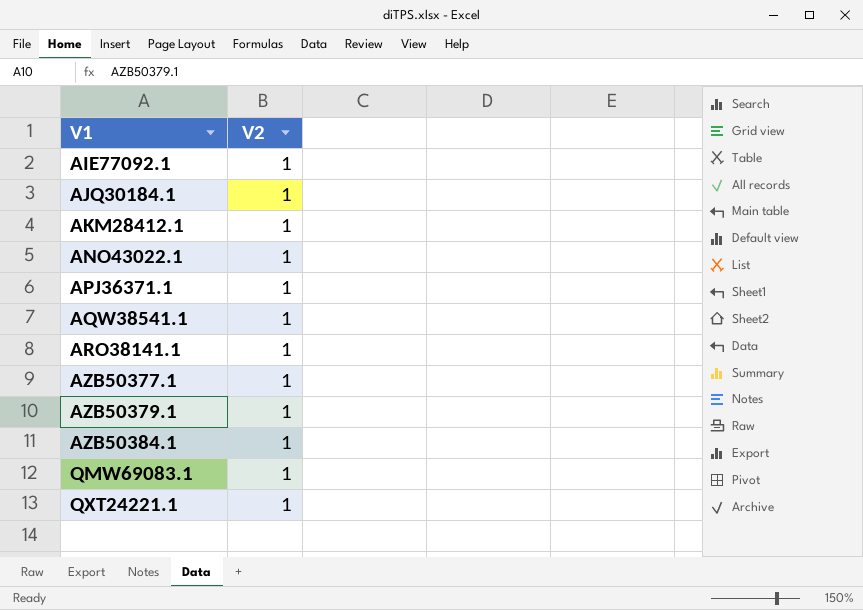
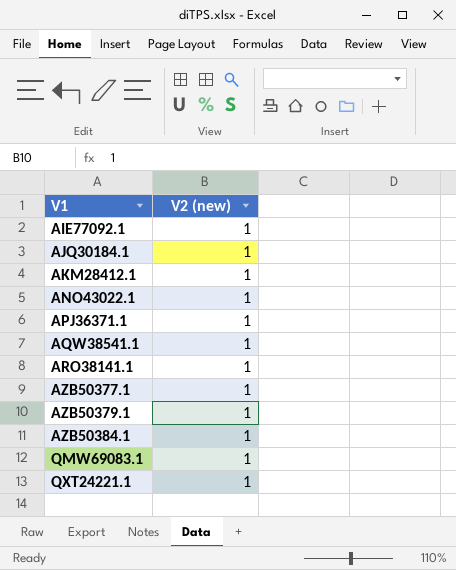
column name: V2 -> V2 (new)

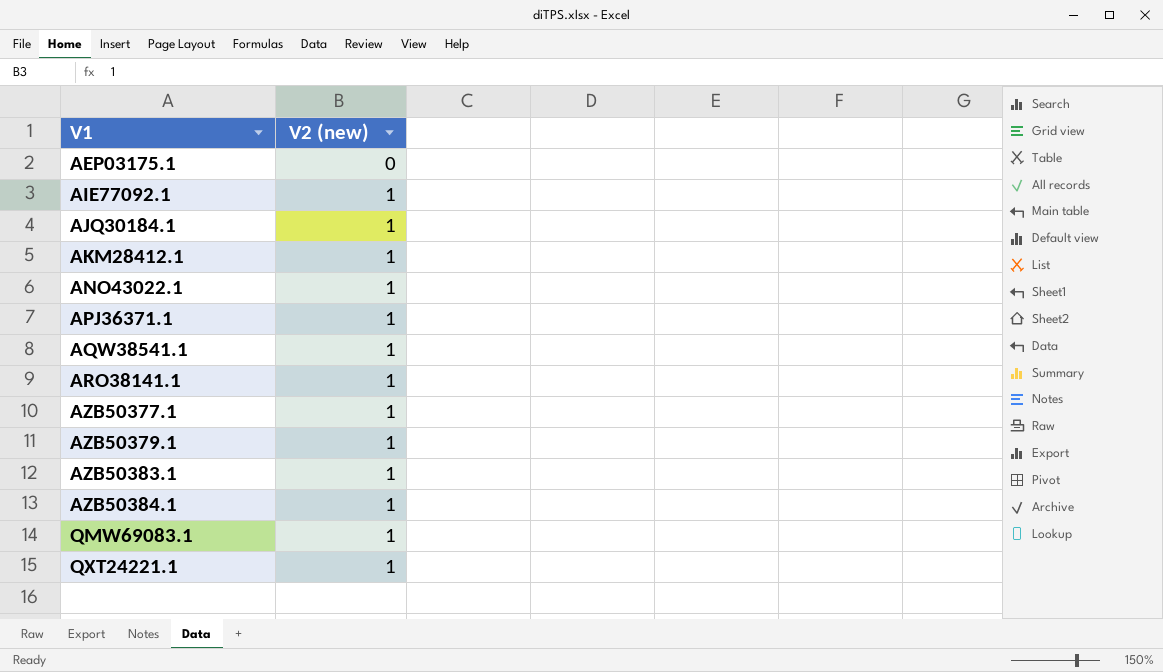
row AEP03175.1: none -> 0
row AZB50383.1: none -> 1

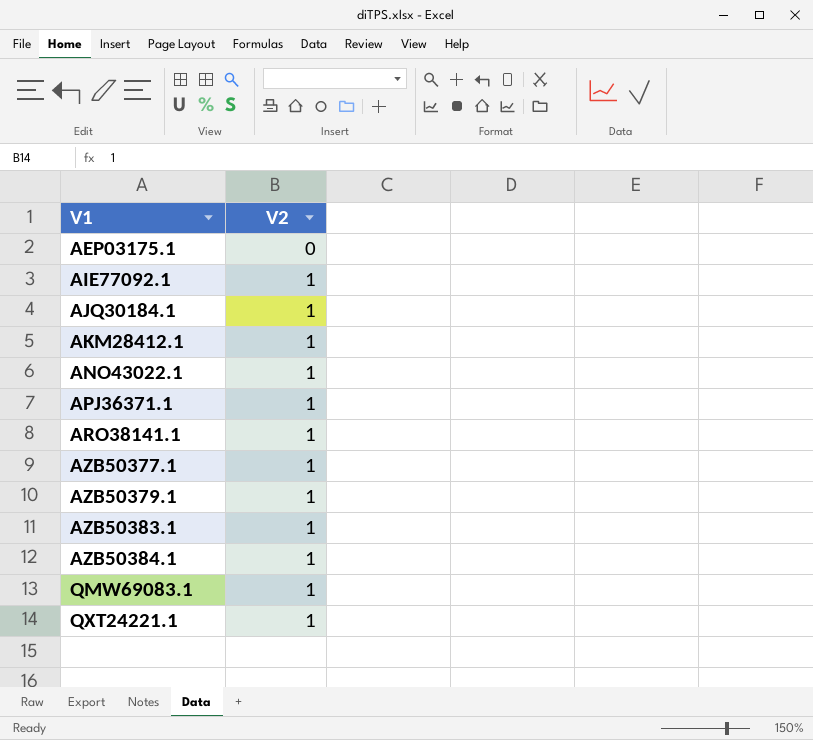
column name: V2 (new) -> V2
row AQW38541.1: 1 -> none

